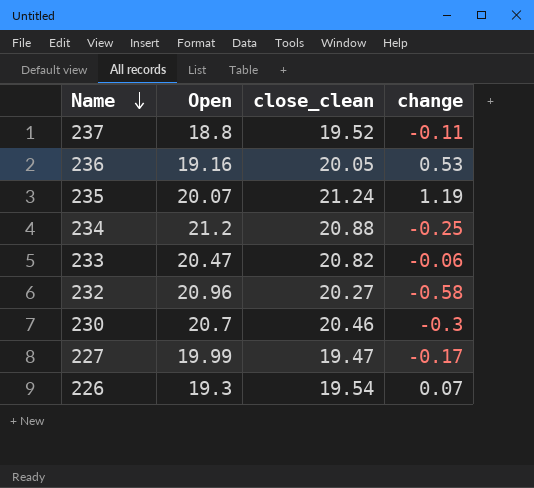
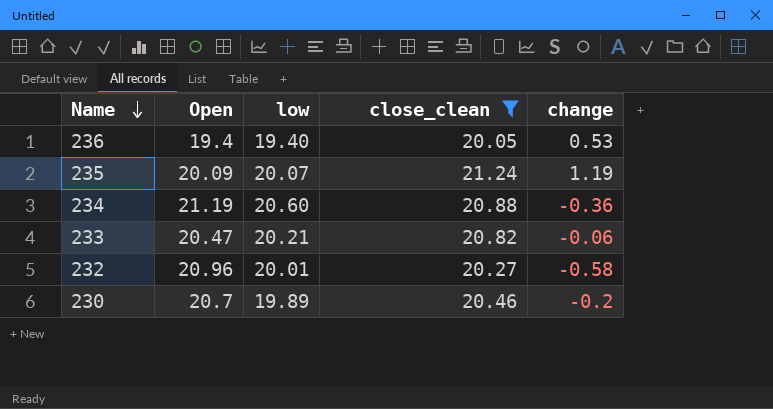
filter: none -> close_clean >= 20.05
column low | position: none -> 3
236 | Open: 19.16 -> 19.4
235 | Open: 20.07 -> 20.09
234 | Open: 21.2 -> 21.19
234 | change: -0.25 -> -0.36
230 | change: -0.3 -> -0.2

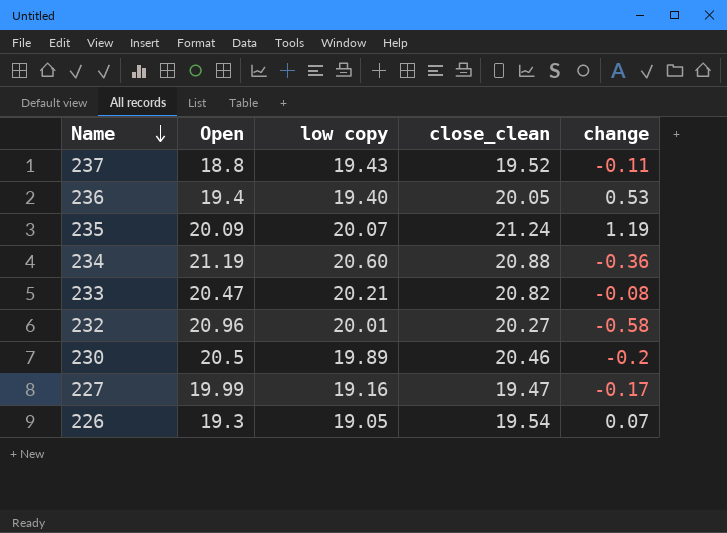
filter: close_clean >= 20.05 -> none
column name: low -> low copy
233 | change: -0.06 -> -0.08
230 | Open: 20.7 -> 20.5

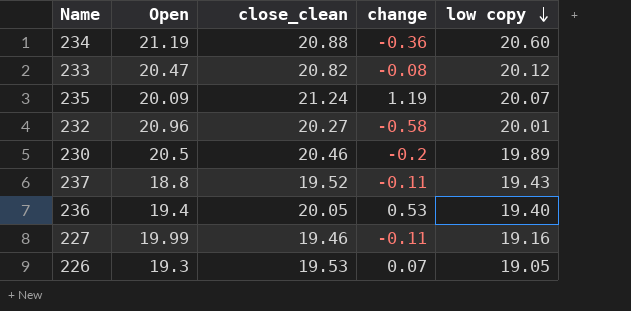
row order: Name descending -> low copy descending
column low copy | position: 3 -> 5
233 | low copy: 20.21 -> 20.12
227 | close_clean: 19.47 -> 19.46
227 | change: -0.17 -> -0.11
226 | close_clean: 19.54 -> 19.53

